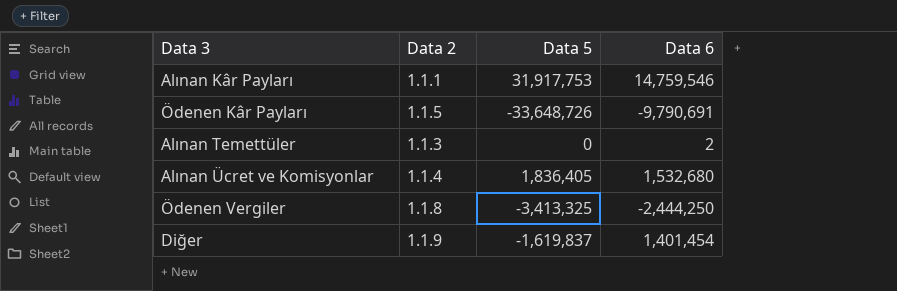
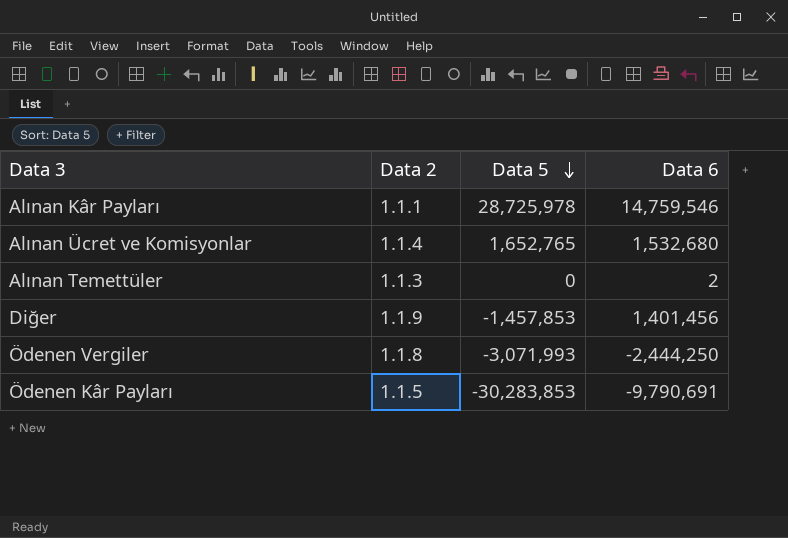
row order: none -> Data 5 descending
Alınan Kâr Payları | Data 5: 31,917,753 -> 28,725,978
Alınan Ücret ve Komisyonlar | Data 5: 1,836,405 -> 1,652,765
Diğer | Data 5: -1,619,837 -> -1,457,853
Diğer | Data 6: 1,401,454 -> 1,401,456
Ödenen Vergiler | Data 5: -3,413,325 -> -3,071,993
Ödenen Kâr Payları | Data 5: -33,648,726 -> -30,283,853

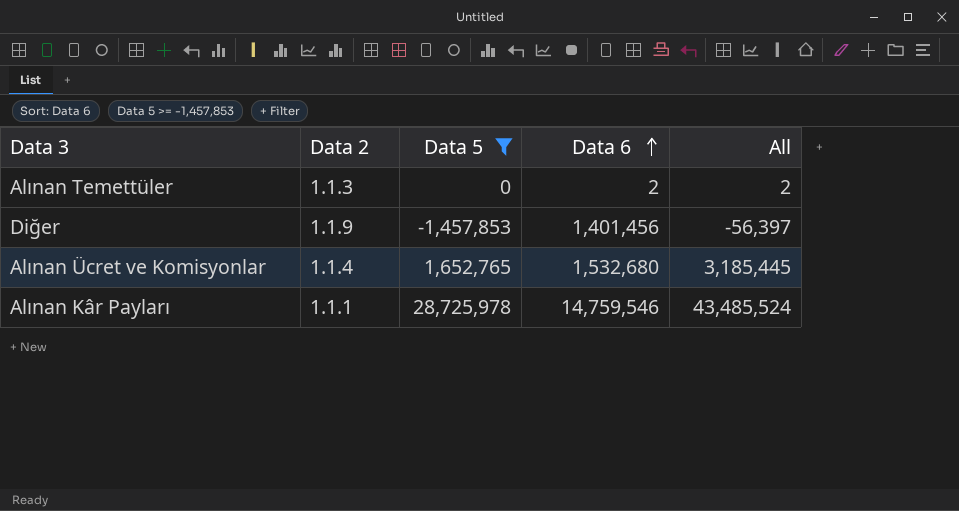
filter: none -> Data 5 >= -1,457,853
row order: Data 5 descending -> Data 6 ascending
column All | formula: none -> [Data 5] + [Data 6]

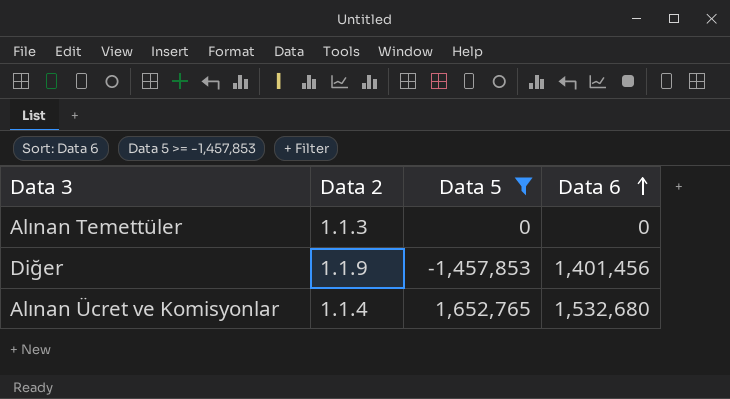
column All | formula: [Data 5] + [Data 6] -> none
row Alınan Kâr Payları: 1.1.1 | 28,725,978 | 14,759,546 | 43,485,524 -> none
Alınan Temettüler | Data 6: 2 -> 0

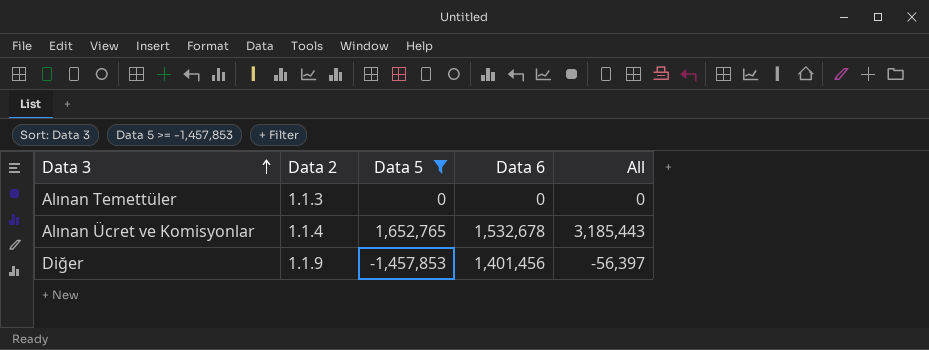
row order: Data 6 ascending -> Data 3 ascending
column All | formula: none -> [Data 5] + [Data 6]
Alınan Ücret ve Komisyonlar | Data 6: 1,532,680 -> 1,532,678

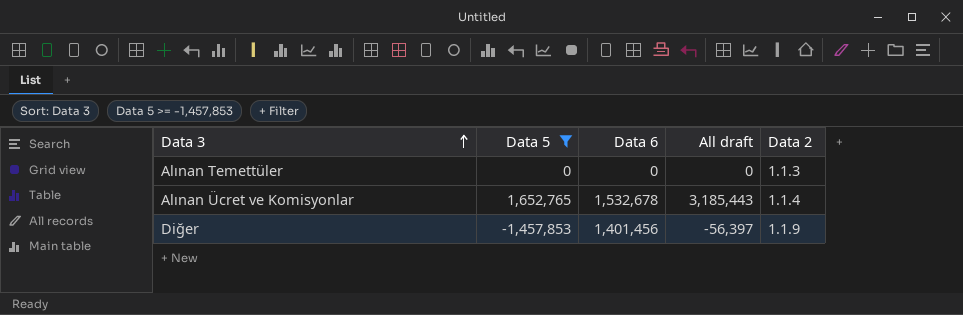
column name: All -> All draft
column Data 2 | position: 2 -> 5

